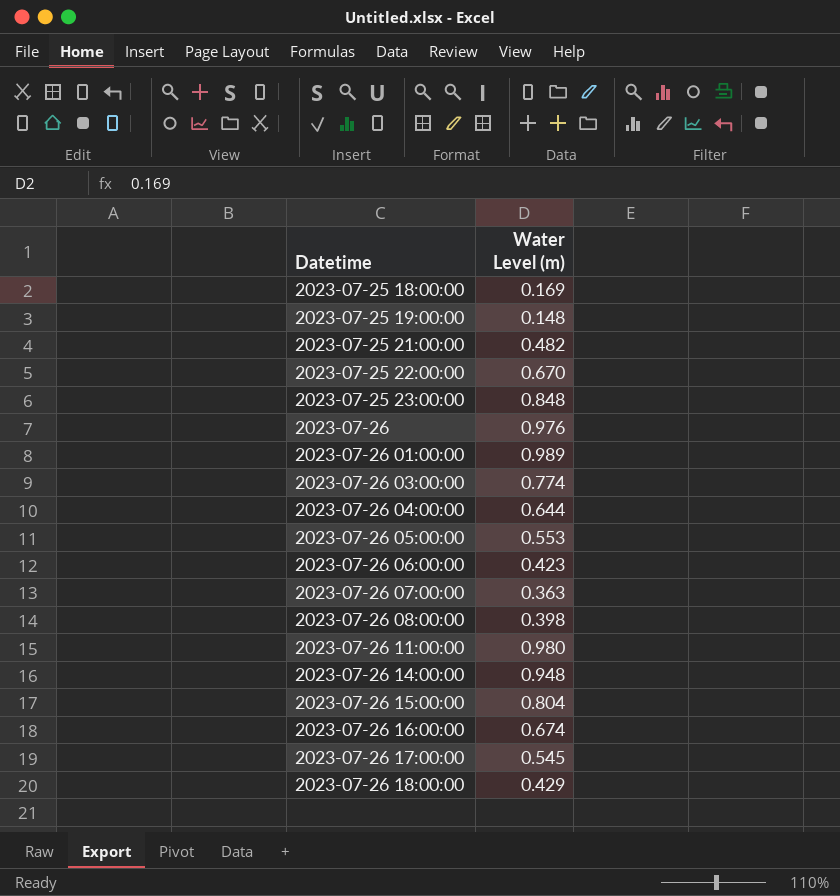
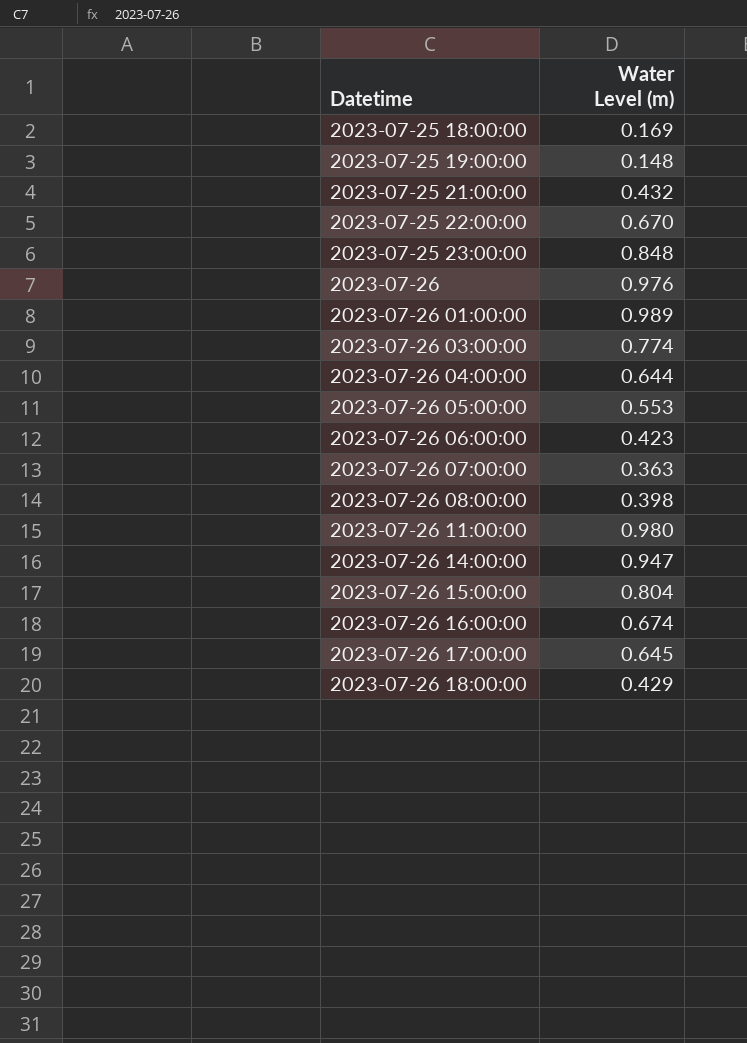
2023-07-25 21:00:00 | Water Level (m): 0.482 -> 0.432
2023-07-26 14:00:00 | Water Level (m): 0.948 -> 0.947
2023-07-26 17:00:00 | Water Level (m): 0.545 -> 0.645

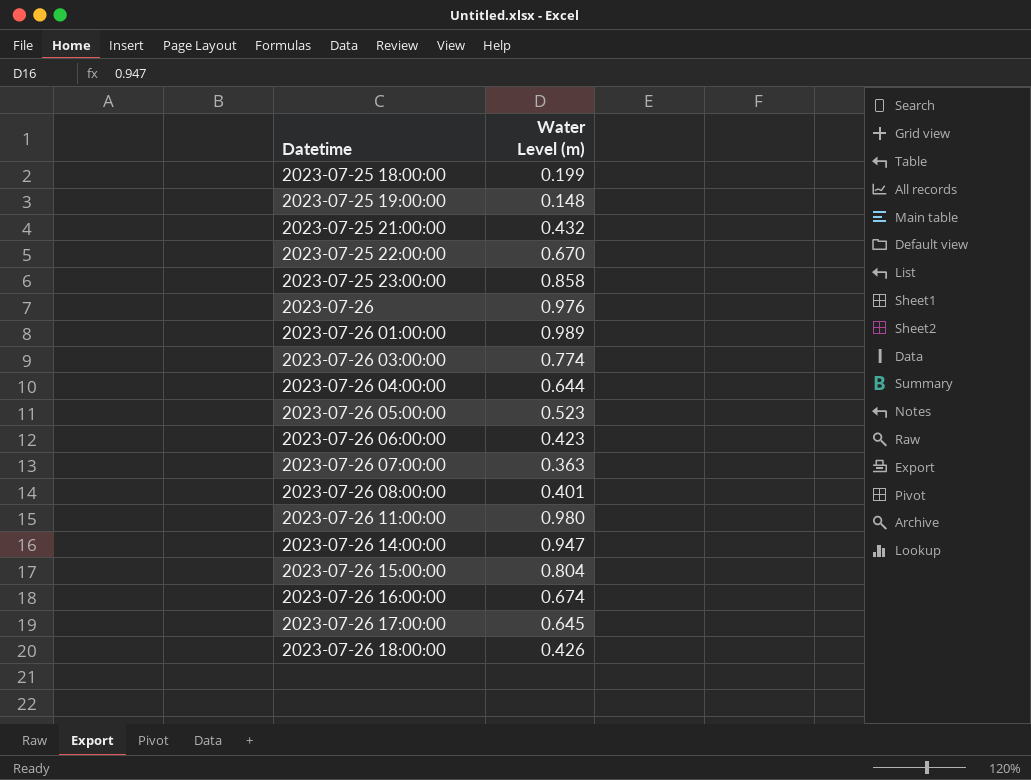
2023-07-25 18:00:00 | Water Level (m): 0.169 -> 0.199
2023-07-25 23:00:00 | Water Level (m): 0.848 -> 0.858
2023-07-26 05:00:00 | Water Level (m): 0.553 -> 0.523
2023-07-26 08:00:00 | Water Level (m): 0.398 -> 0.401
2023-07-26 18:00:00 | Water Level (m): 0.429 -> 0.426

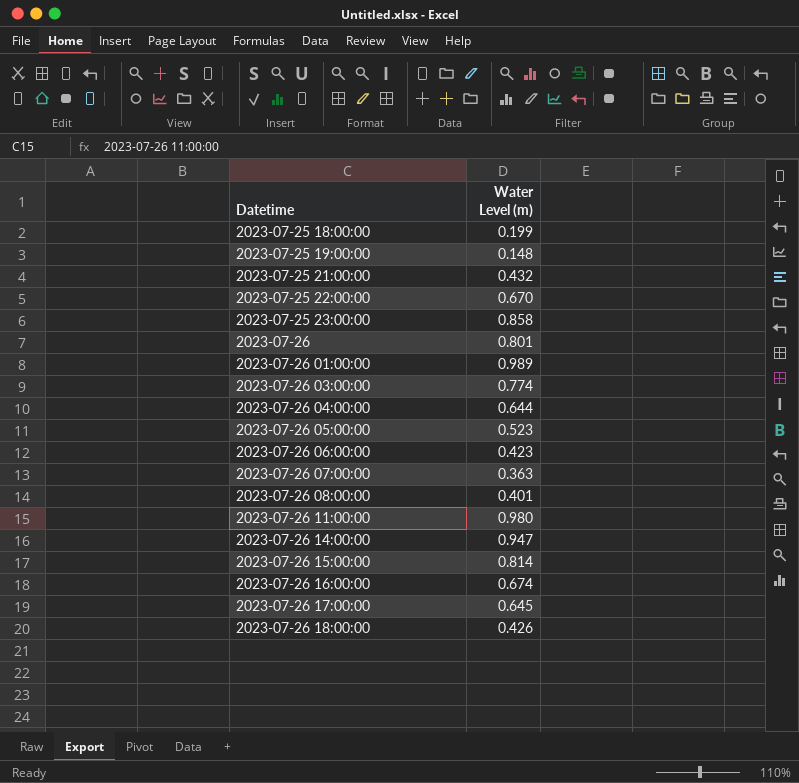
2023-07-26 | Water Level (m): 0.976 -> 0.801
2023-07-26 15:00:00 | Water Level (m): 0.804 -> 0.814

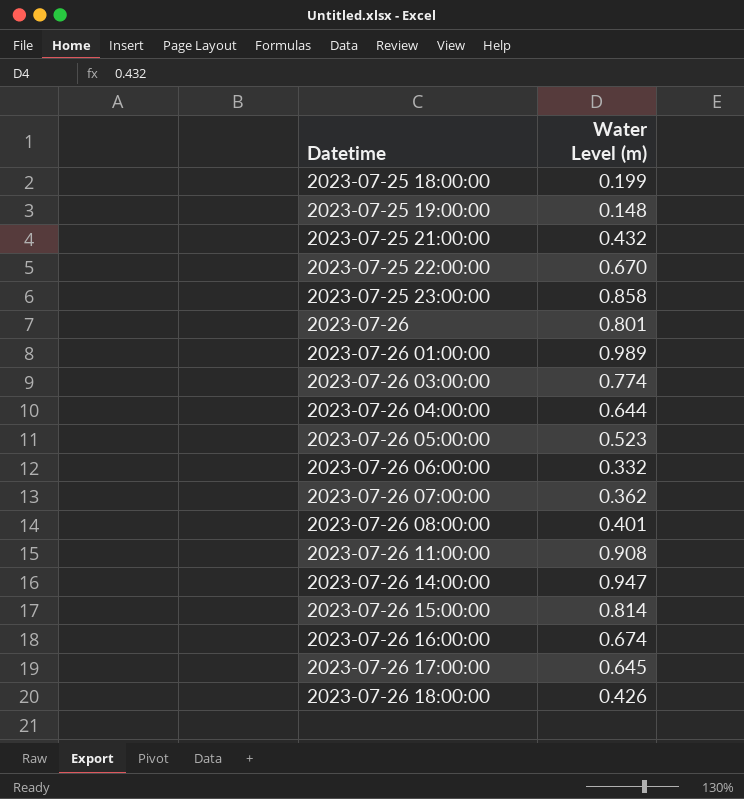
2023-07-26 06:00:00 | Water Level (m): 0.423 -> 0.332
2023-07-26 07:00:00 | Water Level (m): 0.363 -> 0.362
2023-07-26 11:00:00 | Water Level (m): 0.980 -> 0.908

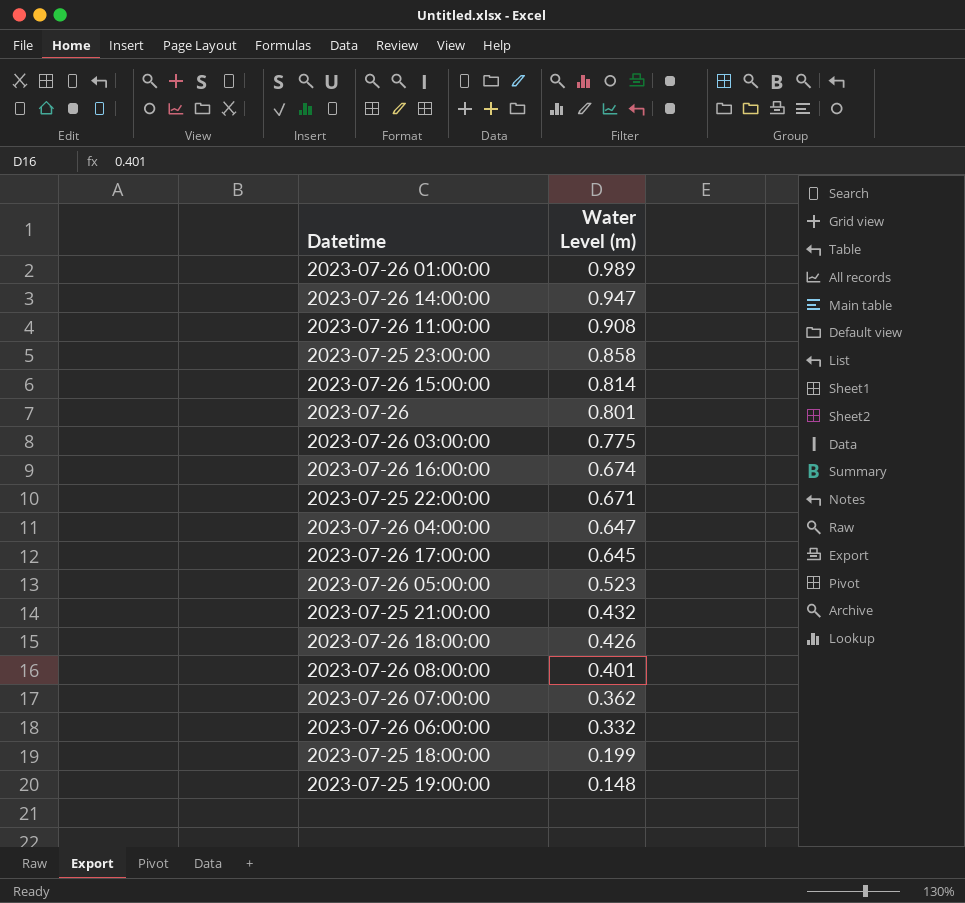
row order: Datetime ascending -> Water Level (m) descending
2023-07-26 03:00:00 | Water Level (m): 0.774 -> 0.775
2023-07-25 22:00:00 | Water Level (m): 0.670 -> 0.671
2023-07-26 04:00:00 | Water Level (m): 0.644 -> 0.647

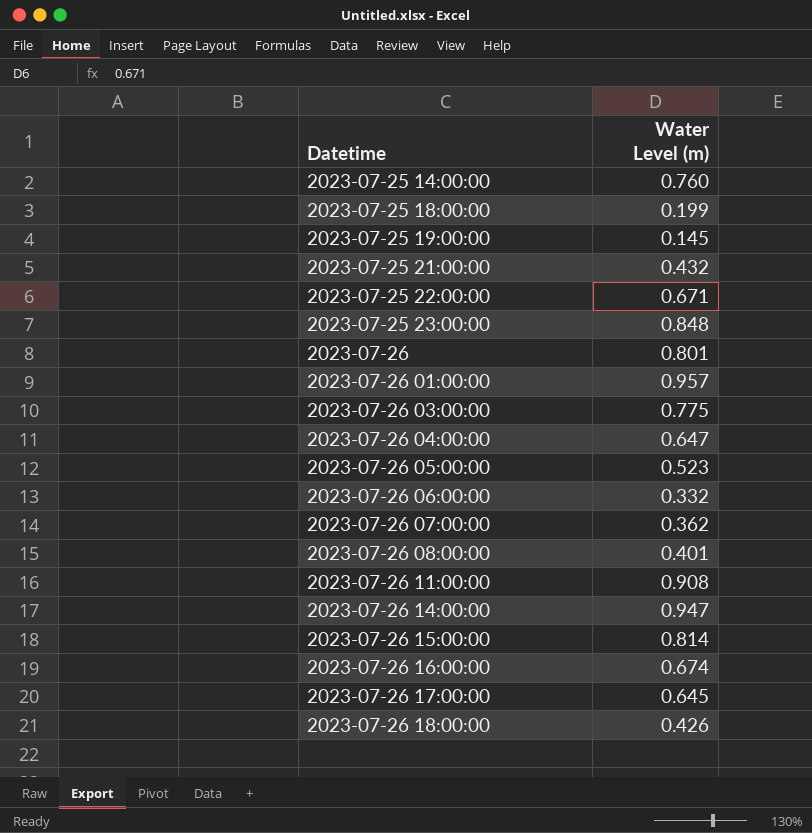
row order: Water Level (m) descending -> Datetime ascending
row 2023-07-25 14:00:00: none -> 0.760
2023-07-25 19:00:00 | Water Level (m): 0.148 -> 0.145
2023-07-25 23:00:00 | Water Level (m): 0.858 -> 0.848
2023-07-26 01:00:00 | Water Level (m): 0.989 -> 0.957

